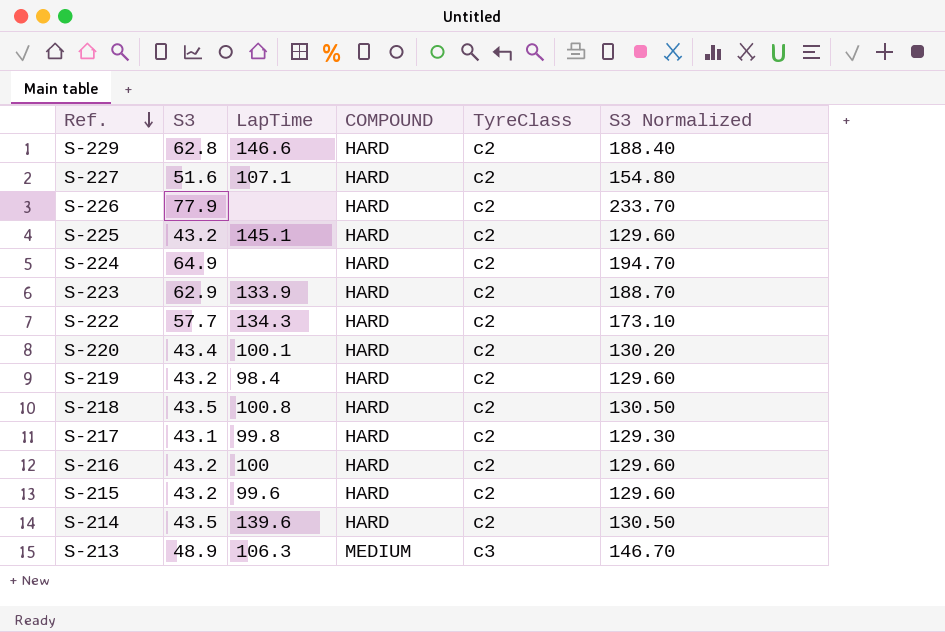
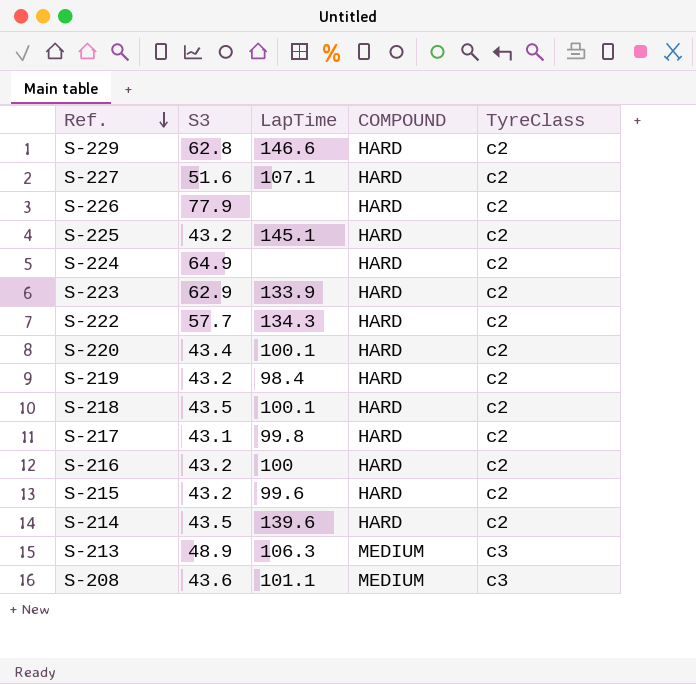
column S3 Normalized | formula: [S3] * 3 -> none
S-218 | LapTime: 100.8 -> 100.1
row S-208: none -> 43.6 | 101.1 | MEDIUM | c3

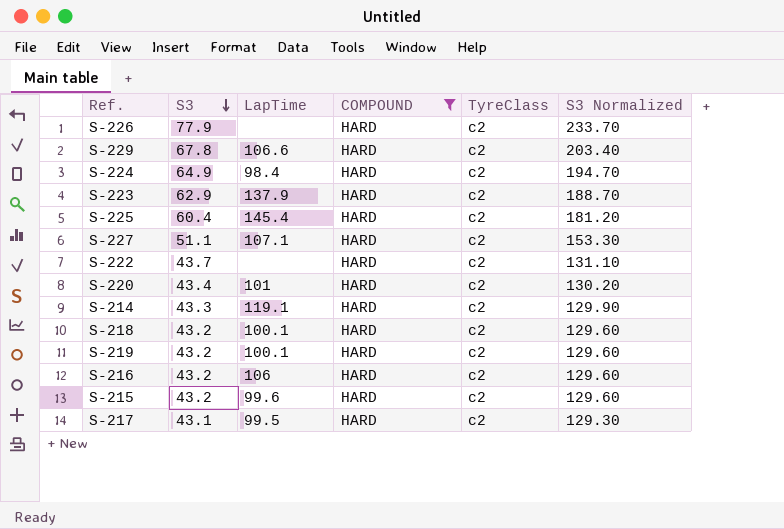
filter: none -> COMPOUND = HARD
row order: Ref. descending -> S3 descending
column S3 Normalized | formula: none -> [S3] * 3
S-229 | S3: 62.8 -> 67.8
S-229 | LapTime: 146.6 -> 106.6
S-224 | LapTime: none -> 98.4
S-223 | LapTime: 133.9 -> 137.9
S-225 | S3: 43.2 -> 60.4
S-225 | LapTime: 145.1 -> 145.4
S-227 | S3: 51.6 -> 51.1
S-222 | S3: 57.7 -> 43.7
S-222 | LapTime: 134.3 -> none
S-220 | LapTime: 100.1 -> 101
S-214 | S3: 43.5 -> 43.3
S-214 | LapTime: 139.6 -> 119.1
S-218 | S3: 43.5 -> 43.2
S-219 | LapTime: 98.4 -> 100.1
S-216 | LapTime: 100 -> 106
S-217 | LapTime: 99.8 -> 99.5

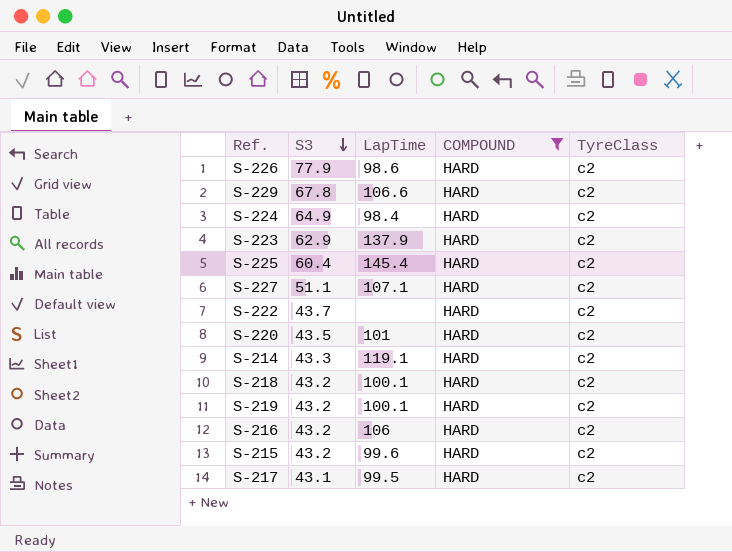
column S3 Normalized | formula: [S3] * 3 -> none
S-226 | LapTime: none -> 98.6
S-220 | S3: 43.4 -> 43.5

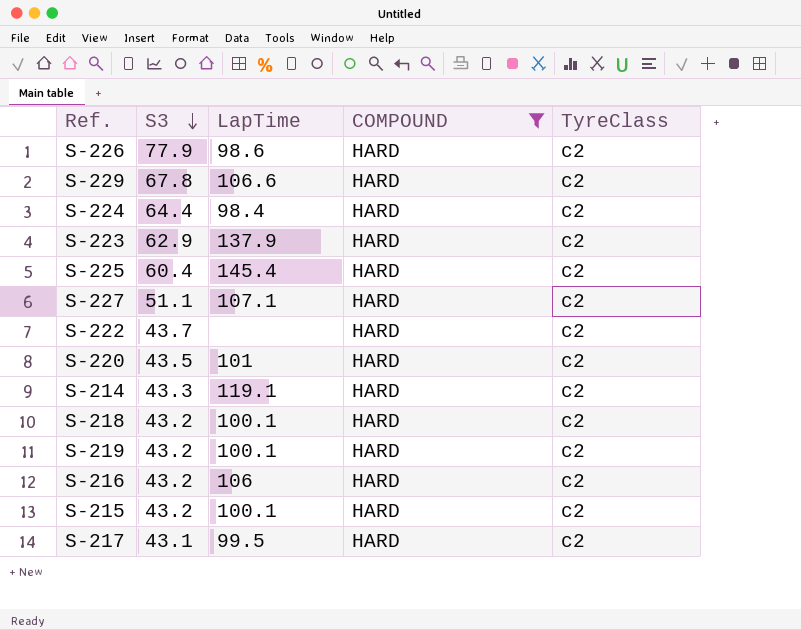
S-224 | S3: 64.9 -> 64.4
S-215 | LapTime: 99.6 -> 100.1

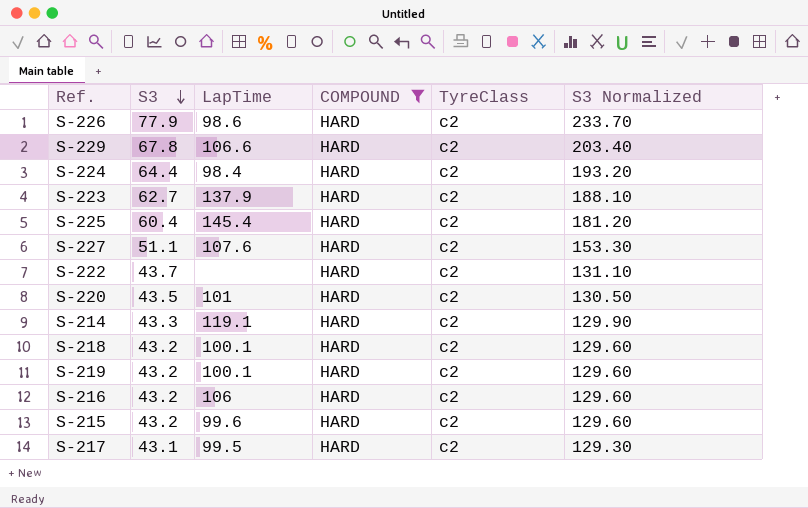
column S3 Normalized | formula: none -> [S3] * 3
S-223 | S3: 62.9 -> 62.7
S-227 | LapTime: 107.1 -> 107.6
S-215 | LapTime: 100.1 -> 99.6

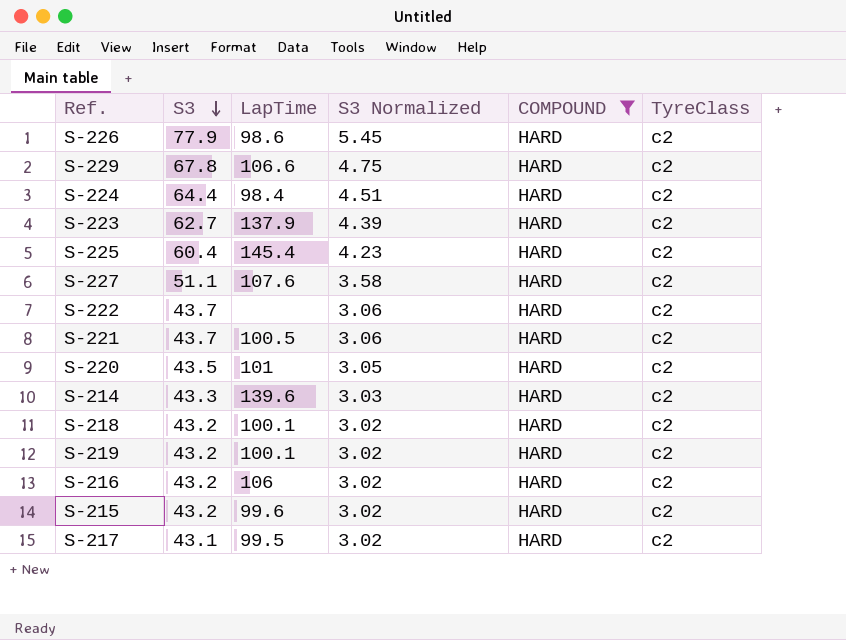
column S3 Normalized | formula: [S3] * 3 -> [S3] * 0.07
column S3 Normalized | position: 6 -> 4
row S-221: none -> 43.7 | 100.5 | 3.06 | HARD | c2
S-214 | LapTime: 119.1 -> 139.6

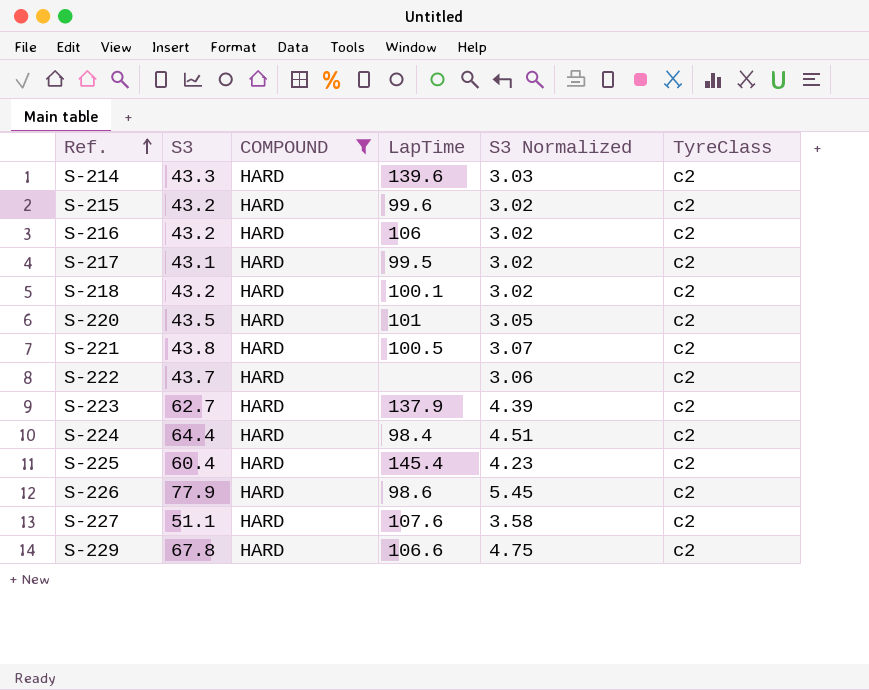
row order: S3 descending -> Ref. ascending
column COMPOUND | position: 5 -> 3
row S-219: 43.2 | 100.1 | 3.02 | HARD | c2 -> none
S-221 | S3: 43.7 -> 43.8
S-221 | S3 Normalized: 3.06 -> 3.07

